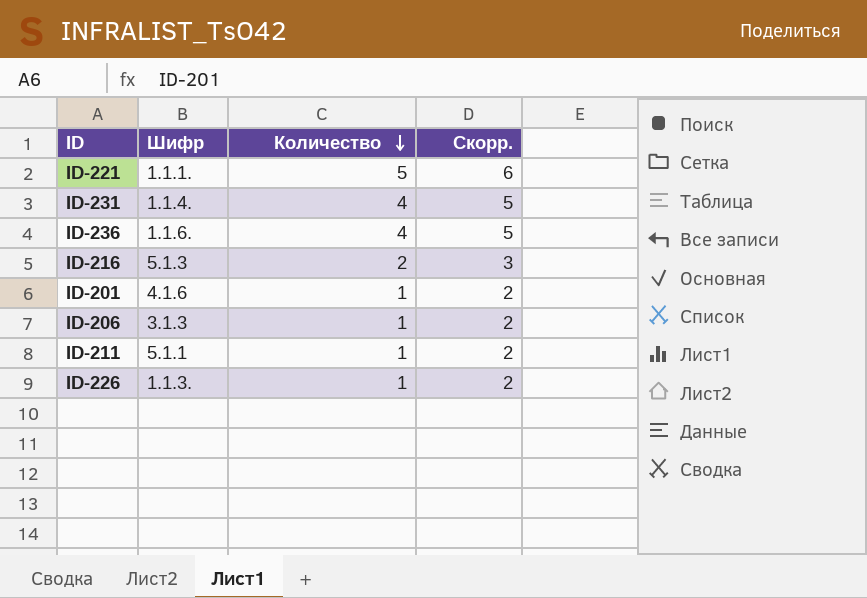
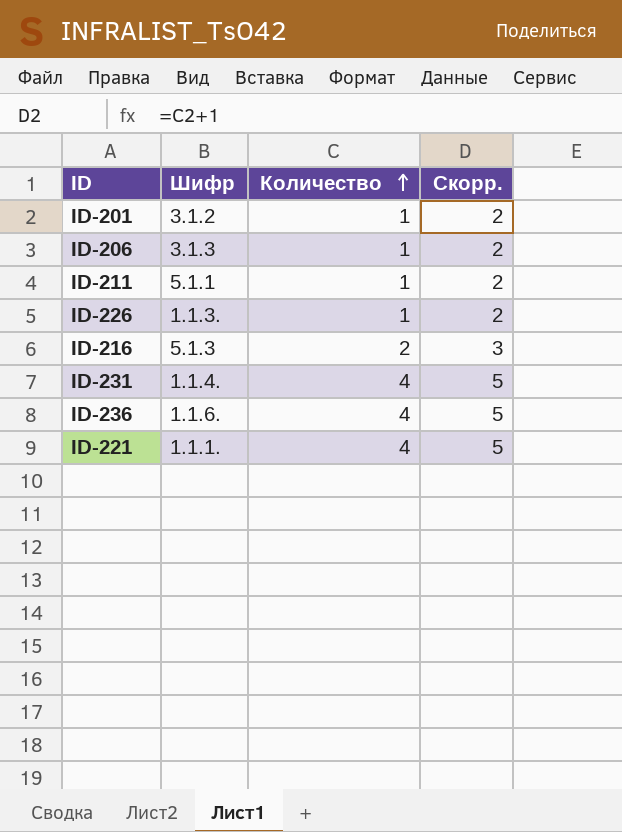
row order: Количество descending -> Количество ascending
ID-201 | Шифр: 4.1.6 -> 3.1.2
ID-221 | Количество: 5 -> 4
ID-221 | Скорр.: 6 -> 5

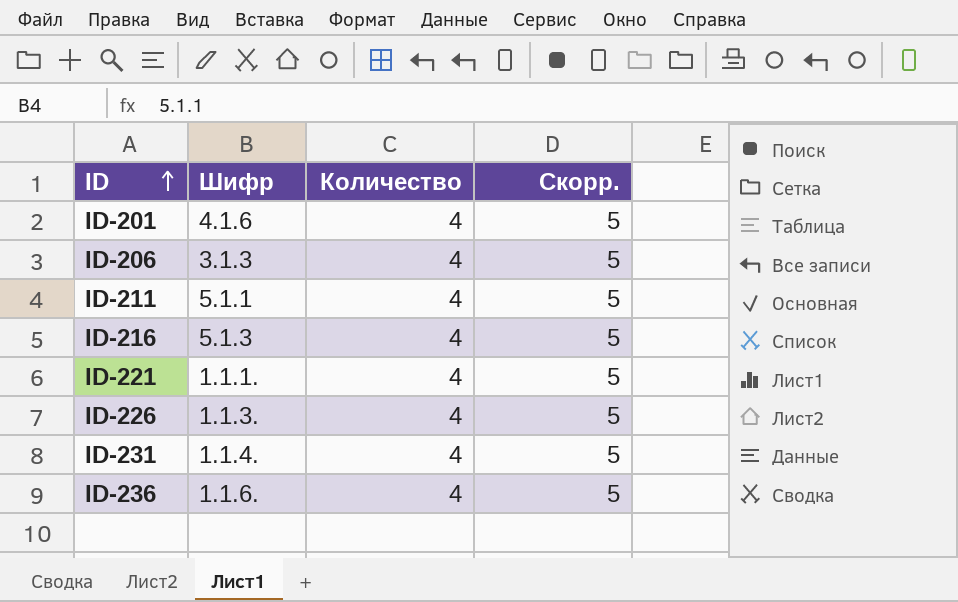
row order: Количество ascending -> ID ascending
ID-201 | Шифр: 3.1.2 -> 4.1.6
ID-201 | Количество: 1 -> 4
ID-201 | Скорр.: 2 -> 5
ID-206 | Количество: 1 -> 4
ID-206 | Скорр.: 2 -> 5
ID-211 | Количество: 1 -> 4
ID-211 | Скорр.: 2 -> 5
ID-216 | Количество: 2 -> 4
ID-216 | Скорр.: 3 -> 5
ID-226 | Количество: 1 -> 4
ID-226 | Скорр.: 2 -> 5

